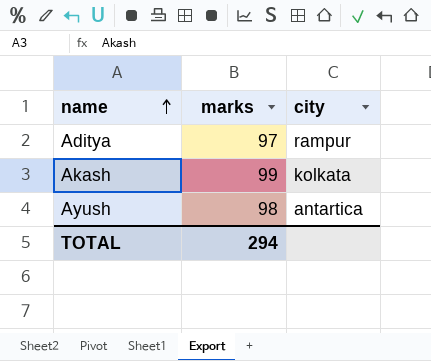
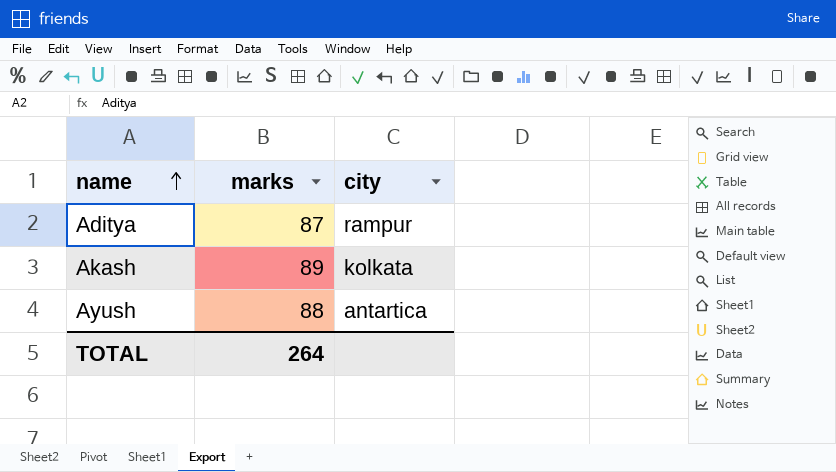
Aditya | marks: 97 -> 87
Akash | marks: 99 -> 89
Ayush | marks: 98 -> 88
TOTAL | marks: 294 -> 264

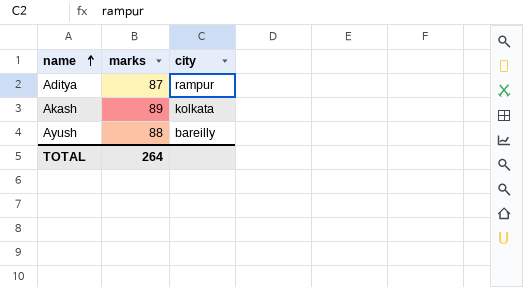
Ayush | city: antartica -> bareilly

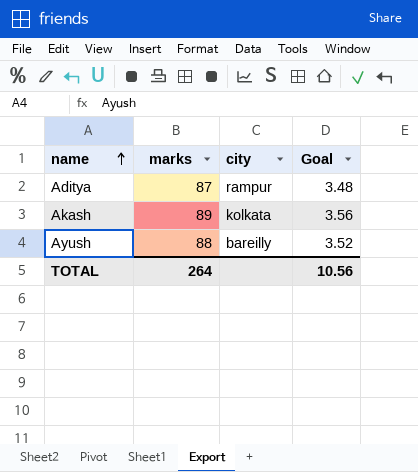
column Goal | formula: none -> [marks] * 0.04

